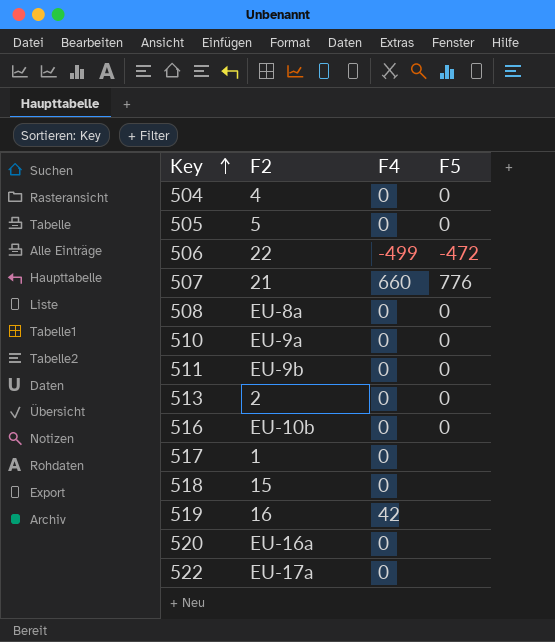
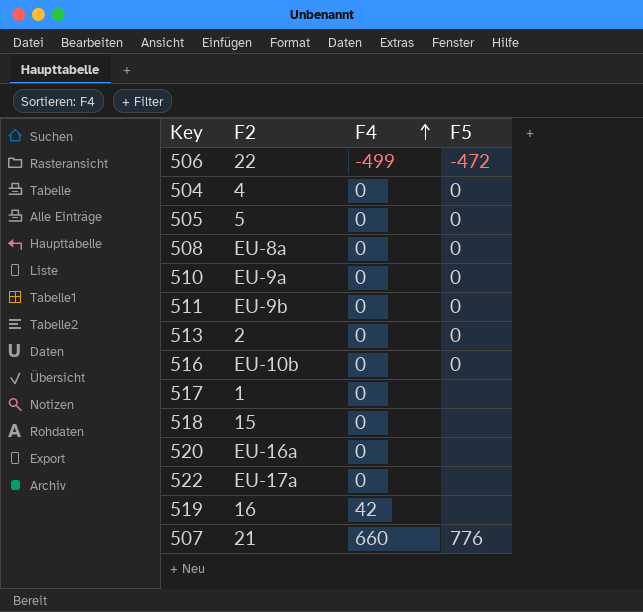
row order: Key ascending -> F4 ascending

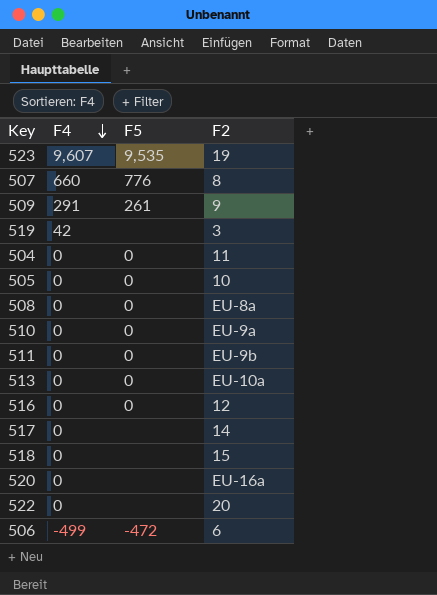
row order: F4 ascending -> F4 descending
column F2 | position: 2 -> 4
row 523: none -> 9,607 | 9,535 | 19
507 | F2: 21 -> 8
row 509: none -> 291 | 261 | 9
519 | F2: 16 -> 3
504 | F2: 4 -> 11
505 | F2: 5 -> 10
513 | F2: 2 -> EU-10a
516 | F2: EU-10b -> 12
517 | F2: 1 -> 14
522 | F2: EU-17a -> 20
506 | F2: 22 -> 6

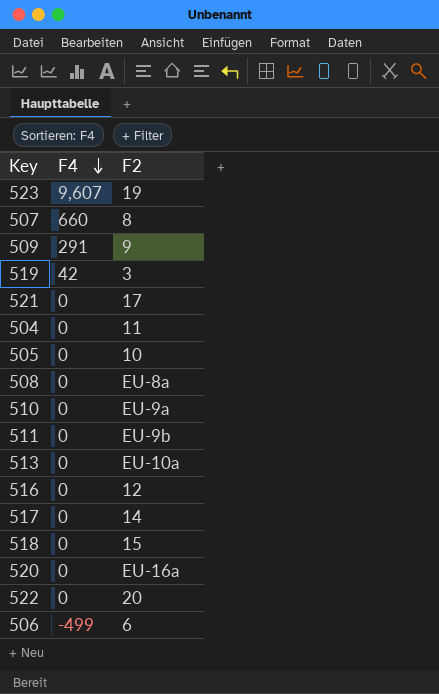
column F5 | position: 3 -> none
row 521: none -> 0 | 17

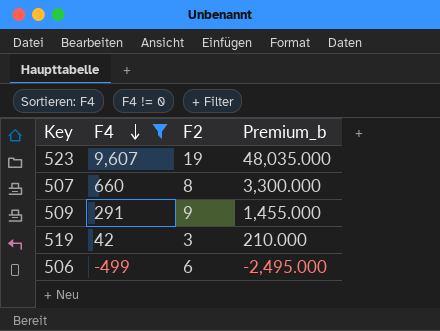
filter: none -> F4 != 0
column Premium_b | formula: none -> [F4] * 5

